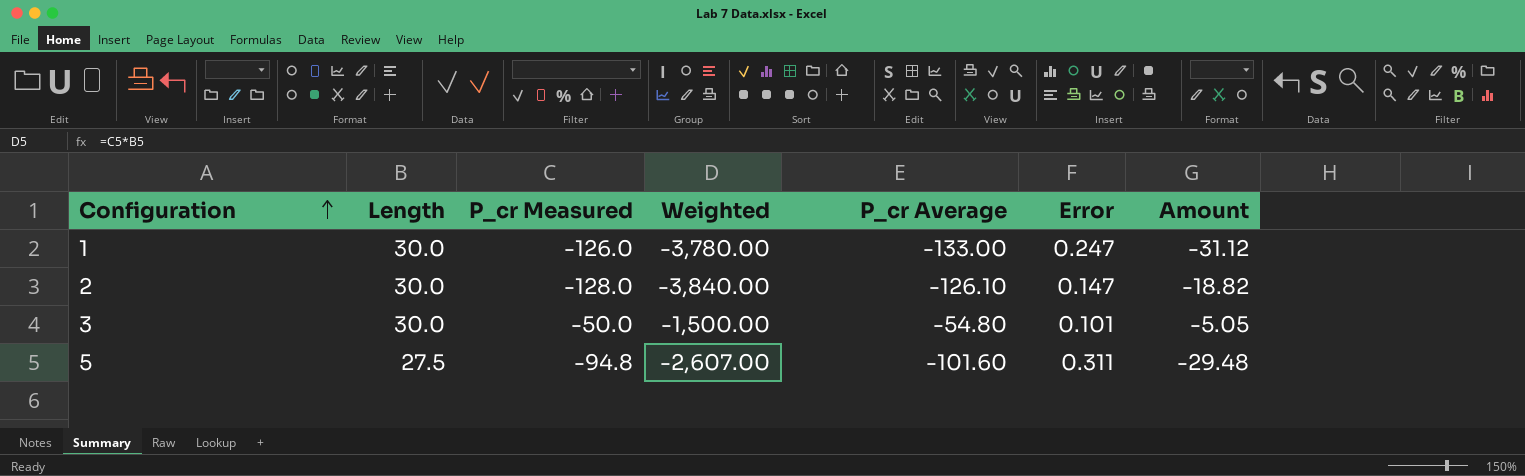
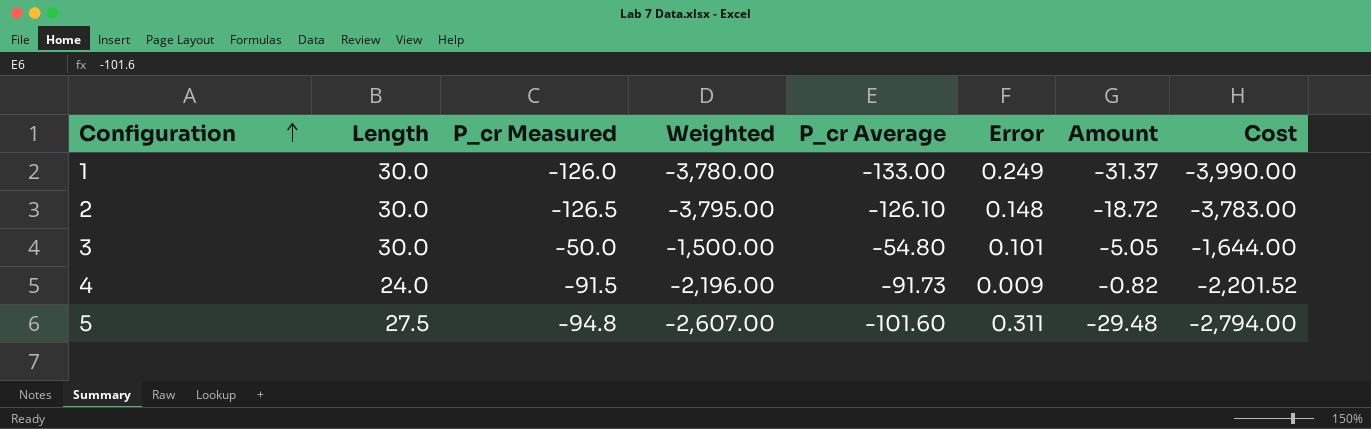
column Cost | formula: none -> [Length] * [P_cr Average]
1 | Error: 0.247 -> 0.249
1 | Amount: -31.12 -> -31.37
2 | P_cr Measured: -128.0 -> -126.5
2 | Weighted: -3,840.00 -> -3,795.00
2 | Error: 0.147 -> 0.148
2 | Amount: -18.82 -> -18.72
row 4: none -> 24.0 | -91.5 | -2,196.00 | -91.73 | 0.009 | -0.82 | -2,201.52

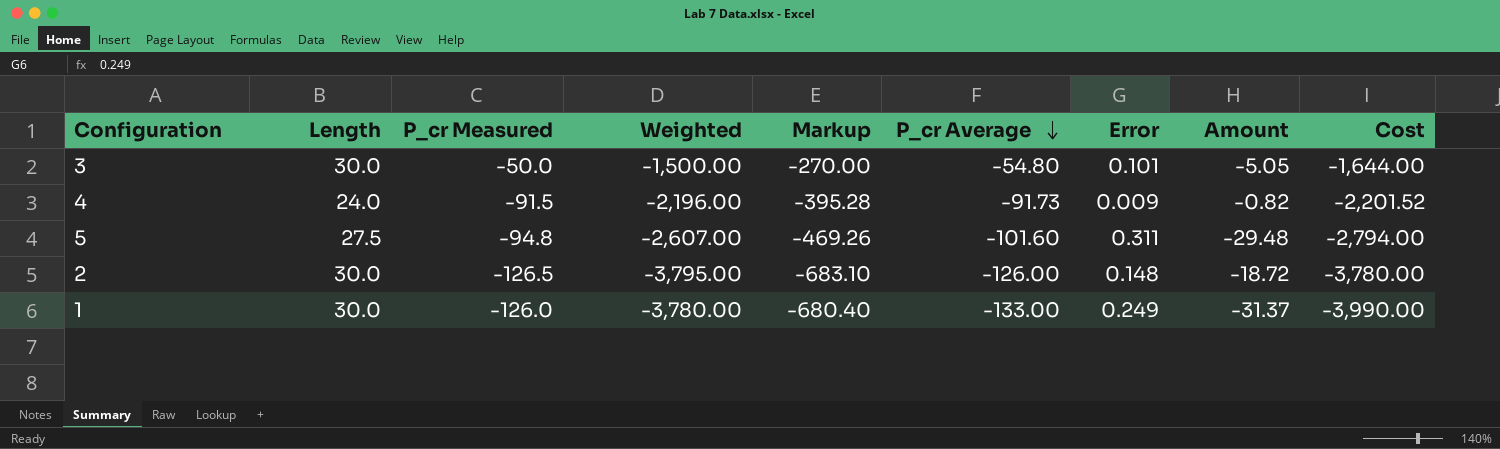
row order: Configuration ascending -> P_cr Average descending
column Markup | formula: none -> [Weighted] * 0.18
2 | P_cr Average: -126.10 -> -126.00
2 | Cost: -3,783.00 -> -3,780.00

